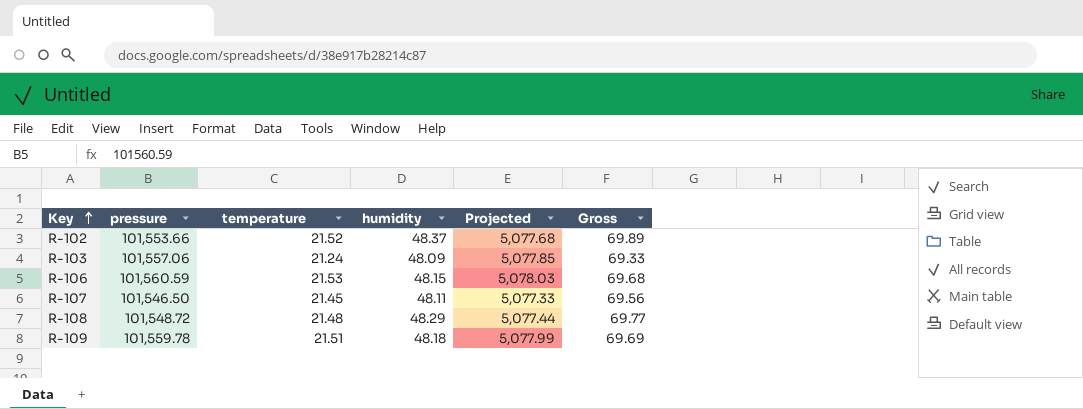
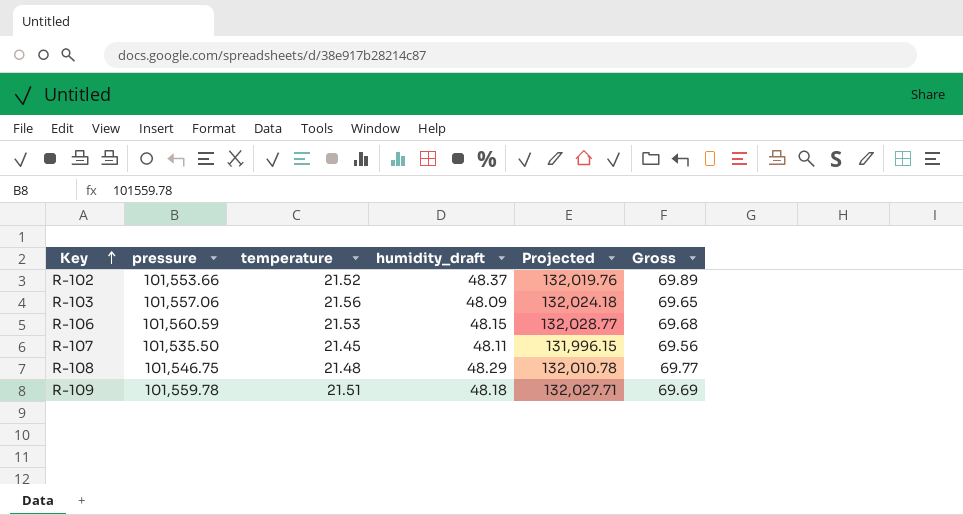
column name: humidity -> humidity_draft
column Projected | formula: [pressure] * 0.05 -> [pressure] * 1.3
R-103 | temperature: 21.24 -> 21.56
R-103 | Gross: 69.33 -> 69.65
R-107 | pressure: 101,546.50 -> 101,535.50
R-108 | pressure: 101,548.72 -> 101,546.75

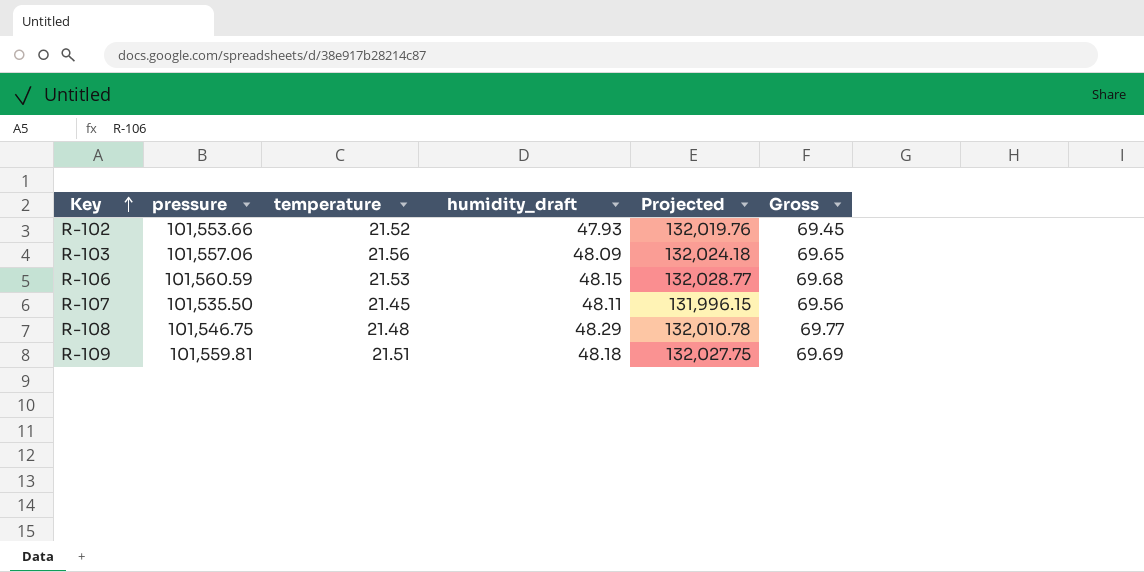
R-102 | humidity_draft: 48.37 -> 47.93
R-102 | Gross: 69.89 -> 69.45
R-109 | pressure: 101,559.78 -> 101,559.81
R-109 | Projected: 132,027.71 -> 132,027.75

